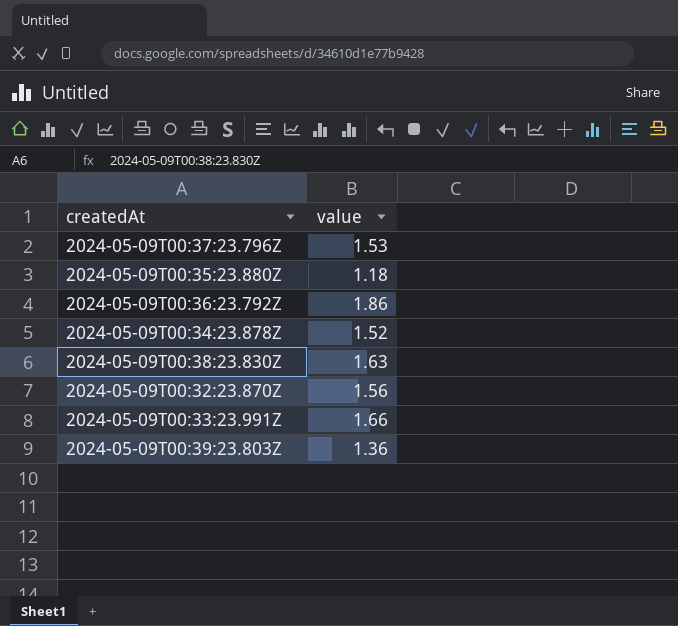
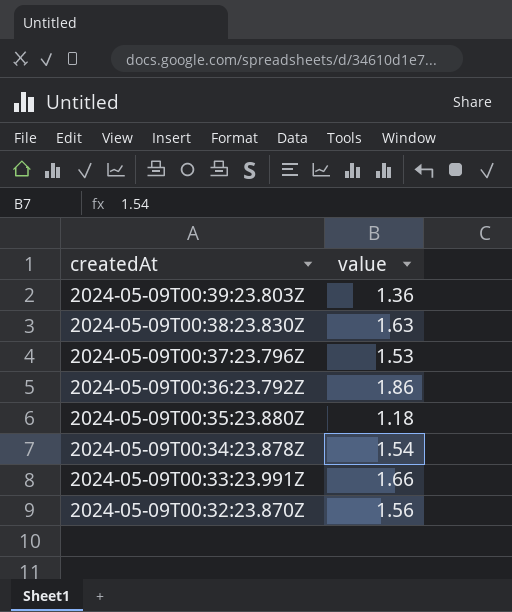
row order: none -> createdAt descending
2024-05-09T00:34:23.878Z | value: 1.52 -> 1.54

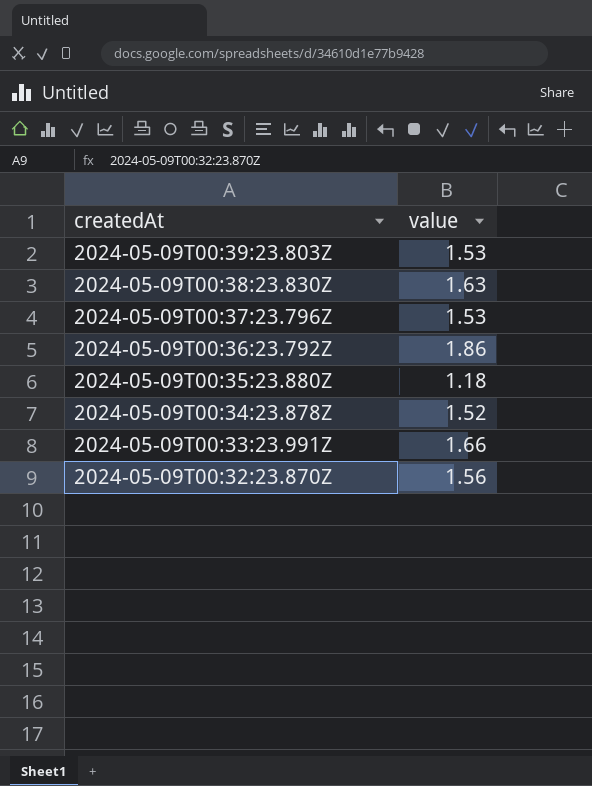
2024-05-09T00:39:23.803Z | value: 1.36 -> 1.53
2024-05-09T00:34:23.878Z | value: 1.54 -> 1.52

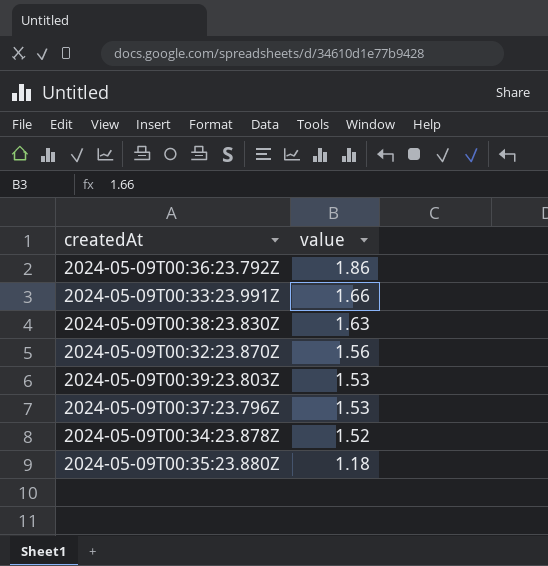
row order: createdAt descending -> value descending

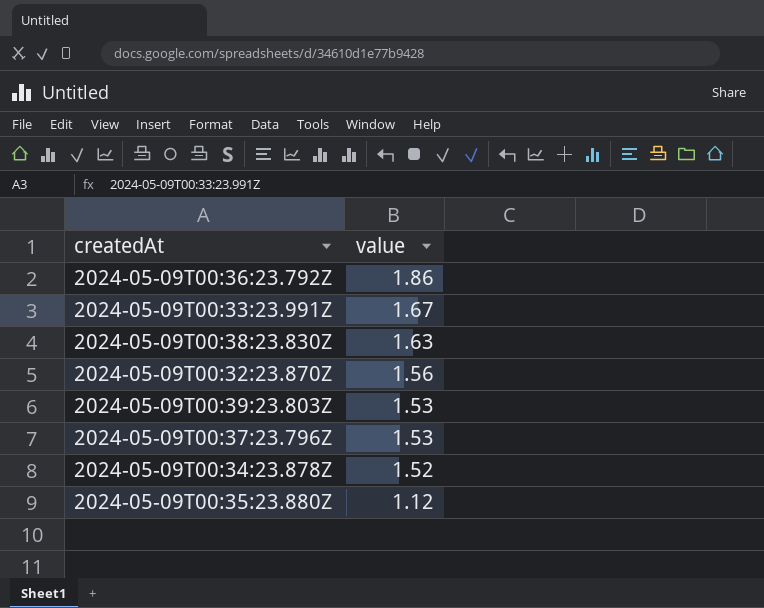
2024-05-09T00:33:23.991Z | value: 1.66 -> 1.67
2024-05-09T00:35:23.880Z | value: 1.18 -> 1.12

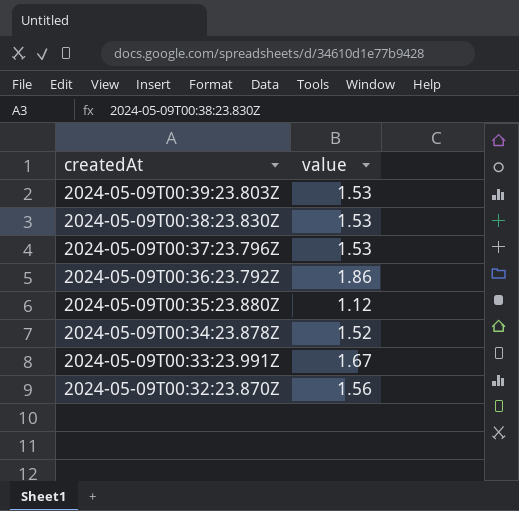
row order: value descending -> createdAt descending
2024-05-09T00:38:23.830Z | value: 1.63 -> 1.53

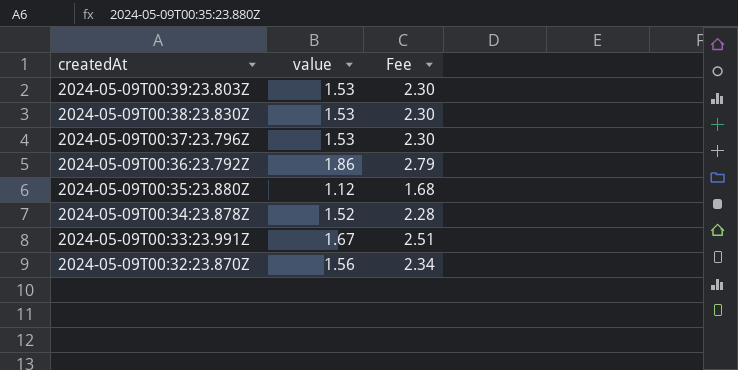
column Fee | formula: none -> [value] * 1.5

